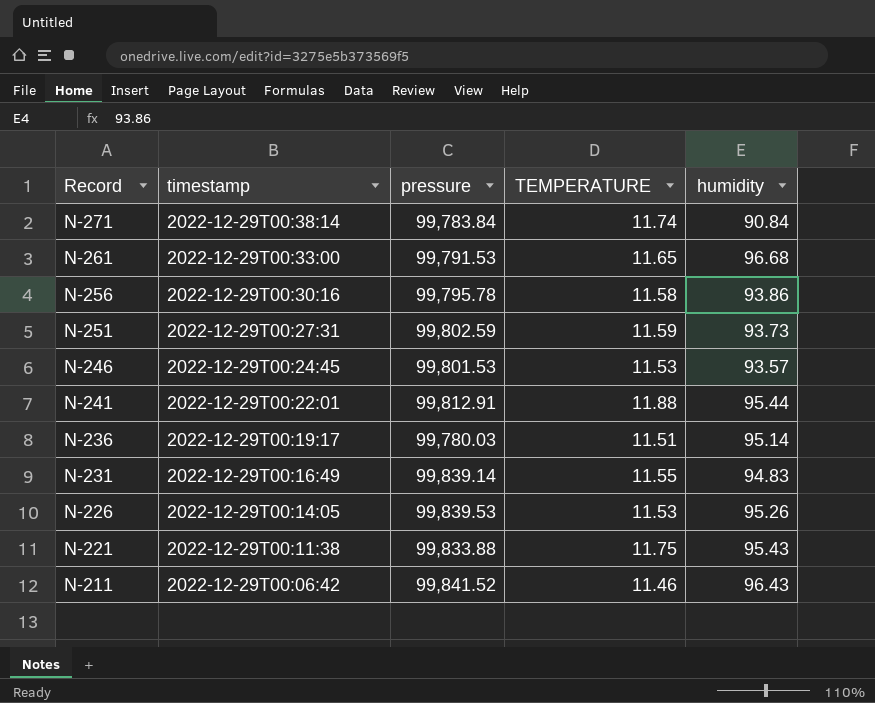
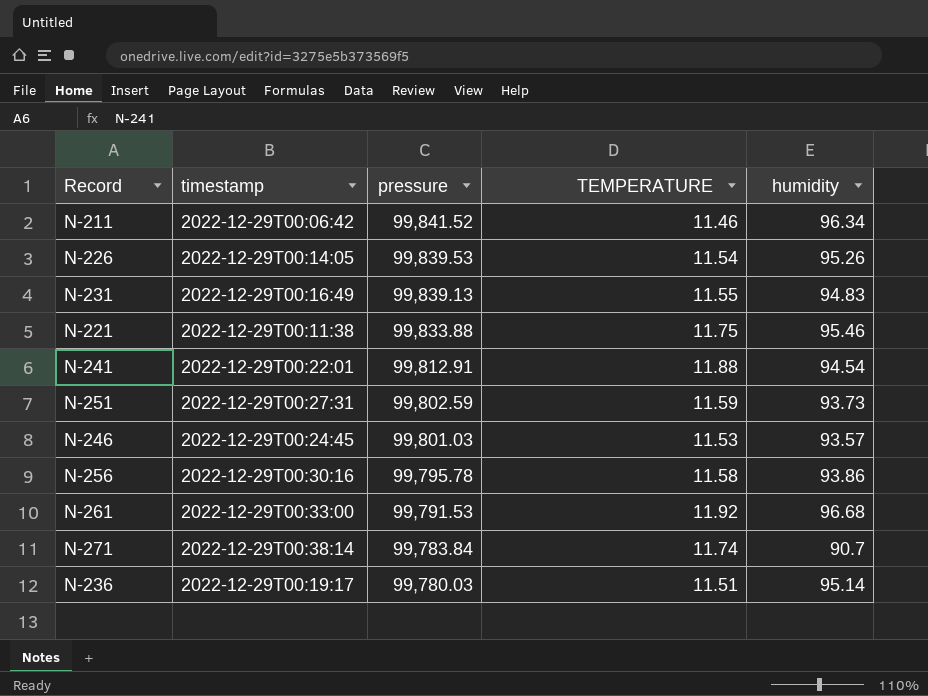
row order: Record descending -> pressure descending
N-211 | humidity: 96.43 -> 96.34
N-226 | TEMPERATURE: 11.53 -> 11.54
N-231 | pressure: 99,839.14 -> 99,839.13
N-221 | humidity: 95.43 -> 95.46
N-241 | humidity: 95.44 -> 94.54
N-246 | pressure: 99,801.53 -> 99,801.03
N-261 | TEMPERATURE: 11.65 -> 11.92
N-271 | humidity: 90.84 -> 90.7

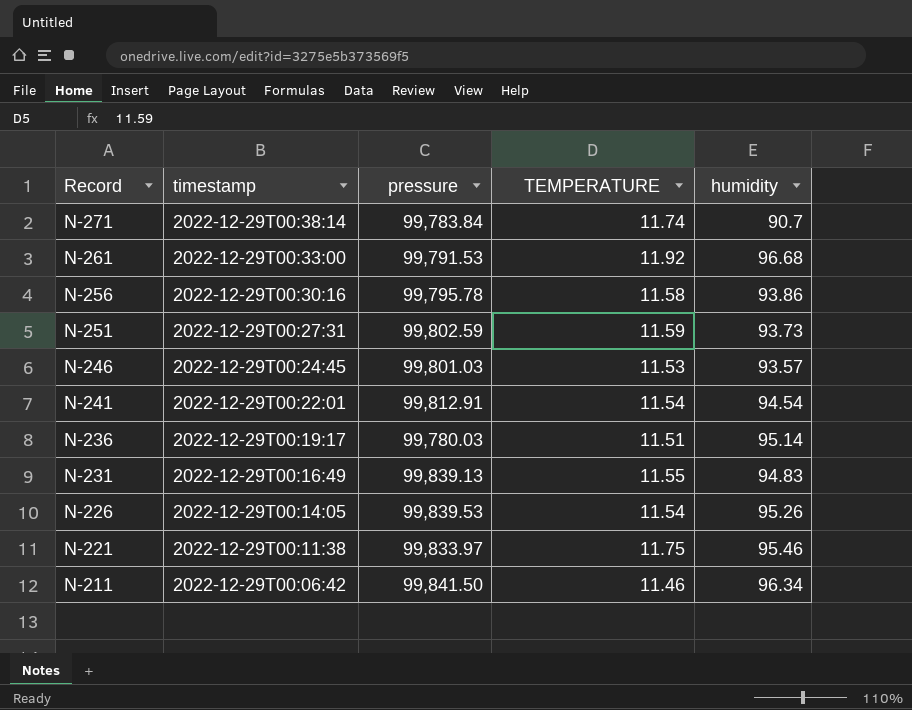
row order: pressure descending -> Record descending
N-241 | TEMPERATURE: 11.88 -> 11.54
N-221 | pressure: 99,833.88 -> 99,833.97
N-211 | pressure: 99,841.52 -> 99,841.50

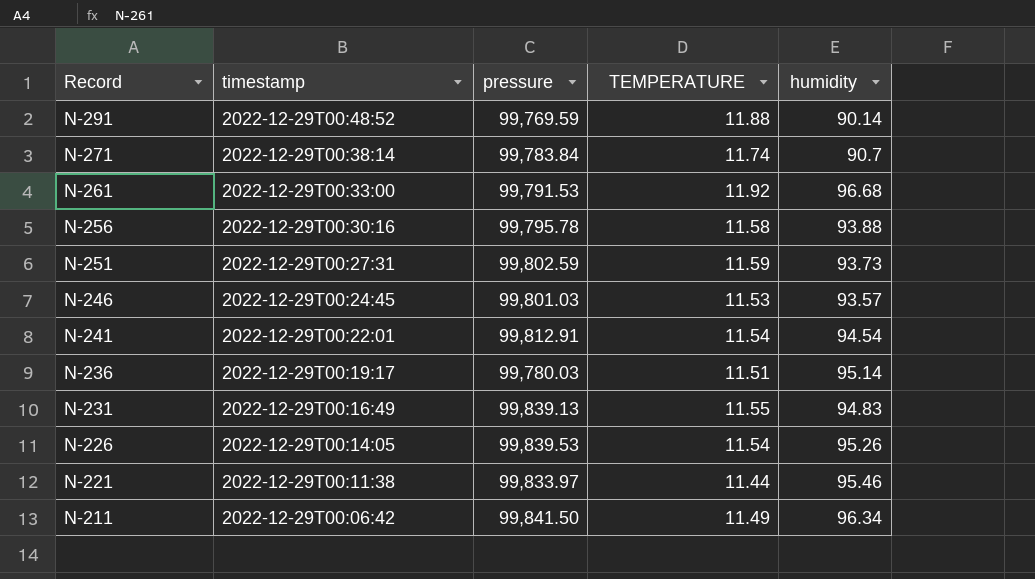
row N-291: none -> 2022-12-29T00:48:52 | 99,769.59 | 11.88 | 90.14
N-256 | humidity: 93.86 -> 93.88
N-221 | TEMPERATURE: 11.75 -> 11.44
N-211 | TEMPERATURE: 11.46 -> 11.49

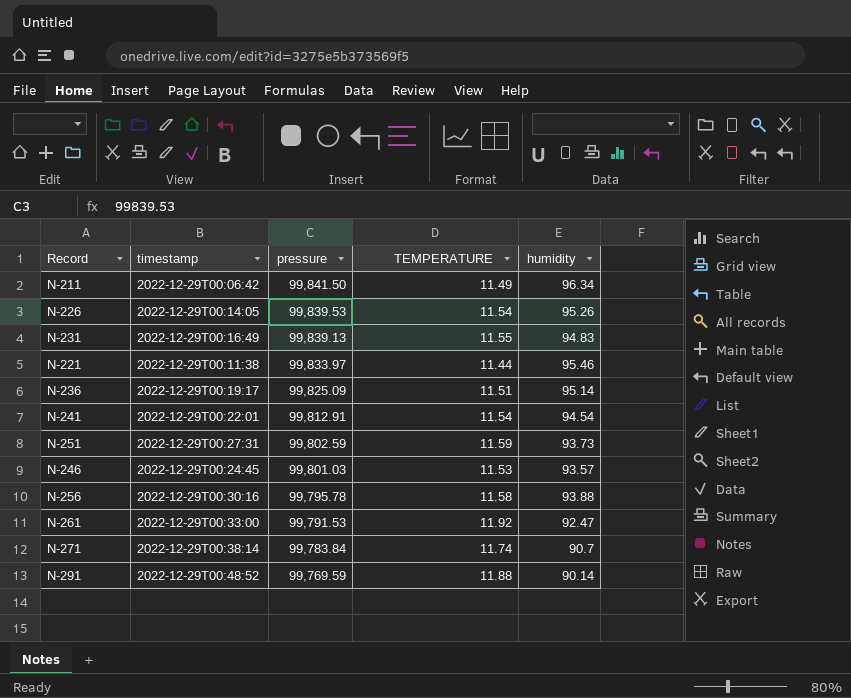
row order: Record descending -> pressure descending
N-236 | pressure: 99,780.03 -> 99,825.09
N-261 | humidity: 96.68 -> 92.47

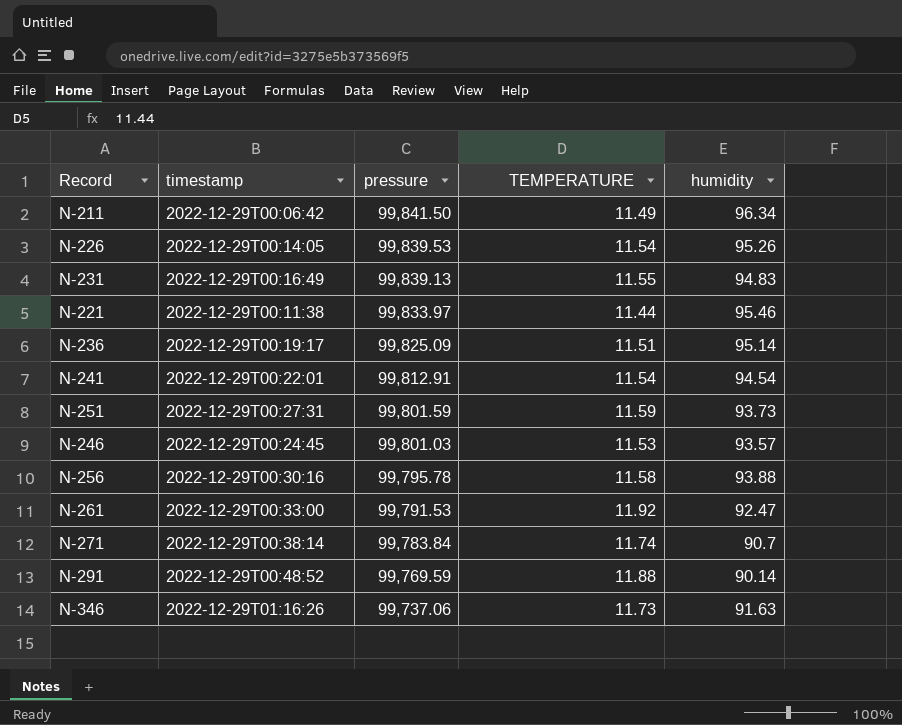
N-251 | pressure: 99,802.59 -> 99,801.59
row N-346: none -> 2022-12-29T01:16:26 | 99,737.06 | 11.73 | 91.63

